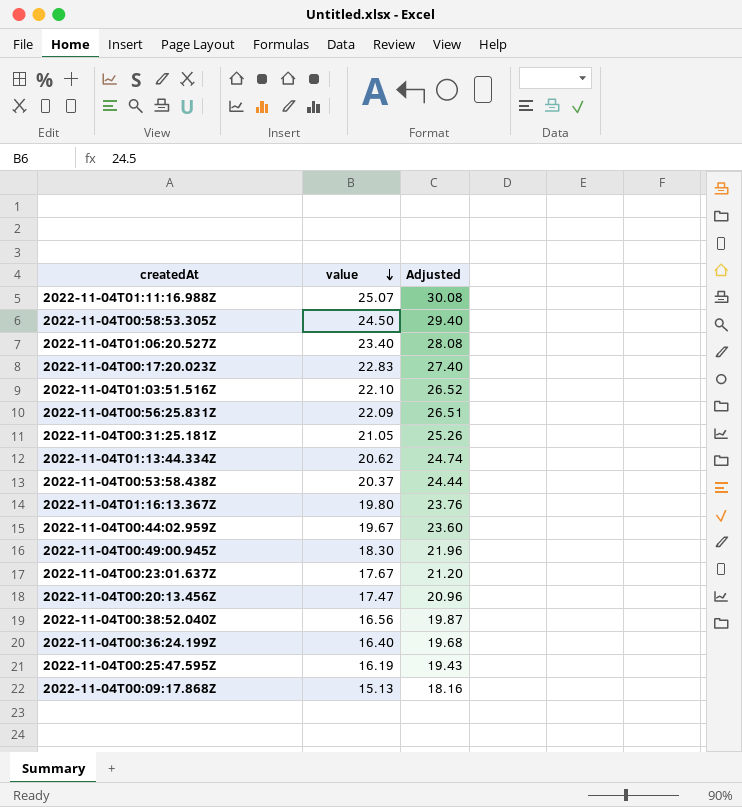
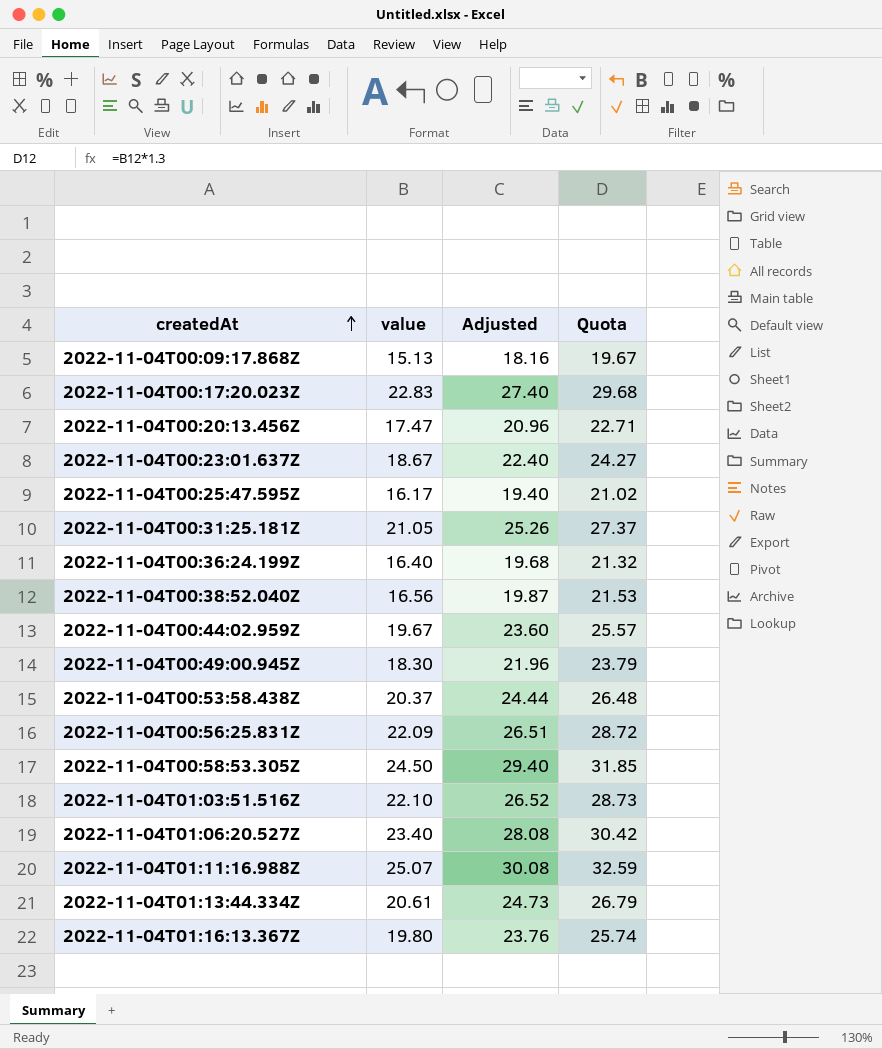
row order: value descending -> createdAt ascending
column Quota | formula: none -> [value] * 1.3
2022-11-04T00:23:01.637Z | value: 17.67 -> 18.67
2022-11-04T00:23:01.637Z | Adjusted: 21.20 -> 22.40
2022-11-04T00:25:47.595Z | value: 16.19 -> 16.17
2022-11-04T00:25:47.595Z | Adjusted: 19.43 -> 19.40
2022-11-04T01:13:44.334Z | value: 20.62 -> 20.61
2022-11-04T01:13:44.334Z | Adjusted: 24.74 -> 24.73

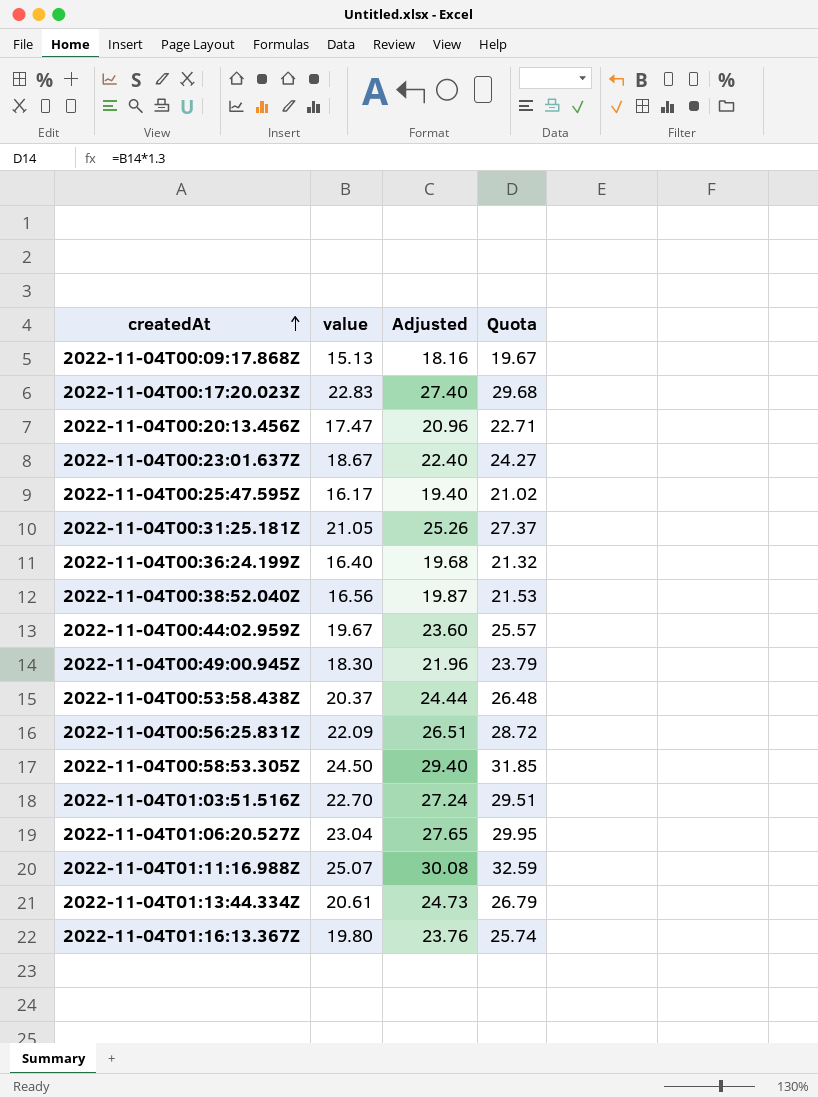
2022-11-04T01:03:51.516Z | value: 22.10 -> 22.70
2022-11-04T01:03:51.516Z | Adjusted: 26.52 -> 27.24
2022-11-04T01:03:51.516Z | Quota: 28.73 -> 29.51
2022-11-04T01:06:20.527Z | value: 23.40 -> 23.04
2022-11-04T01:06:20.527Z | Adjusted: 28.08 -> 27.65
2022-11-04T01:06:20.527Z | Quota: 30.42 -> 29.95

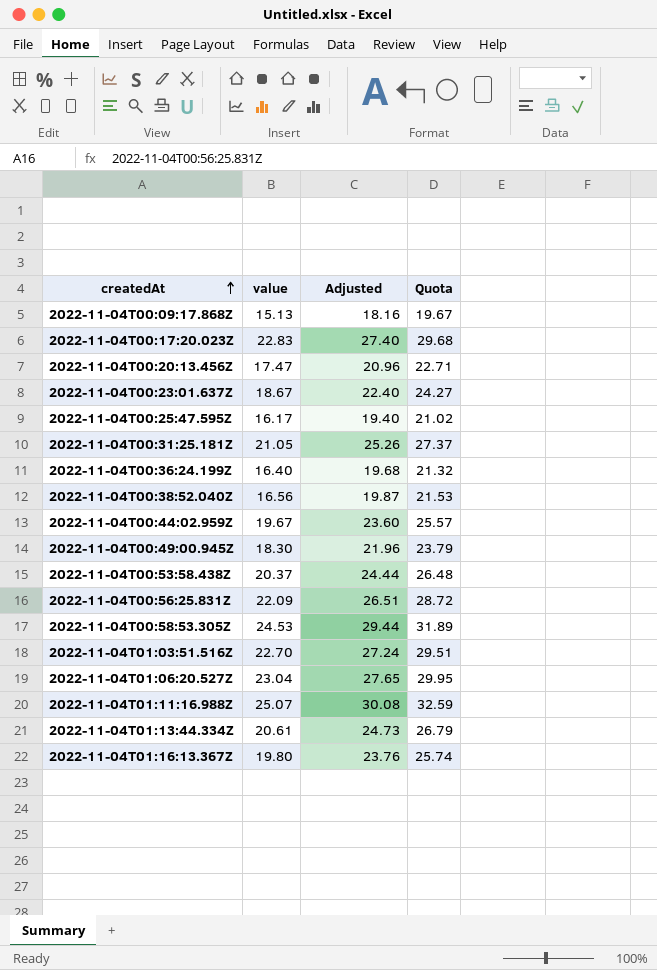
2022-11-04T00:58:53.305Z | value: 24.50 -> 24.53
2022-11-04T00:58:53.305Z | Adjusted: 29.40 -> 29.44
2022-11-04T00:58:53.305Z | Quota: 31.85 -> 31.89

